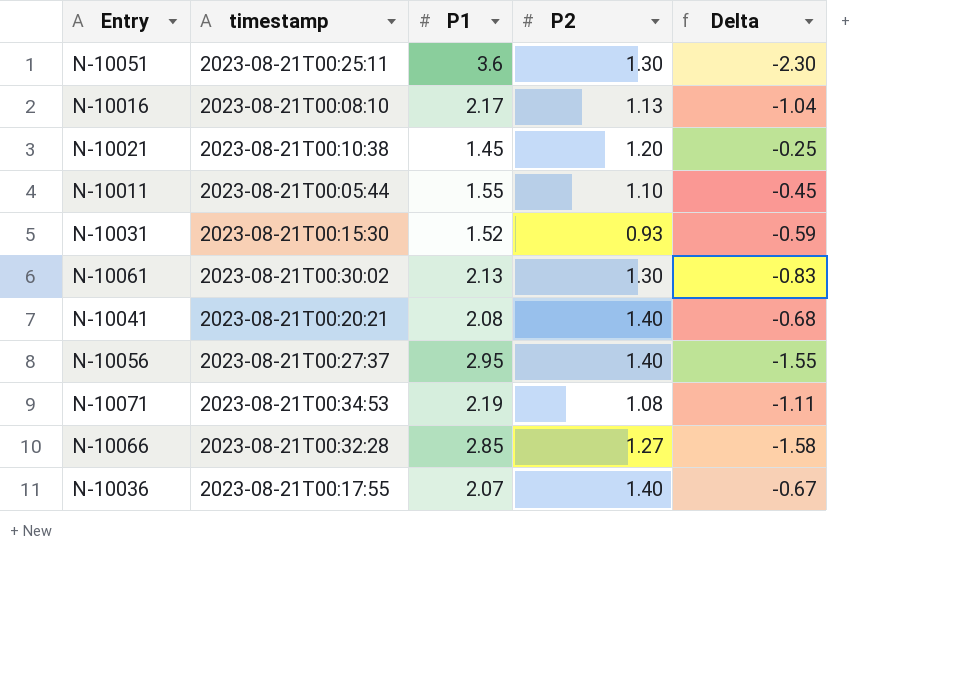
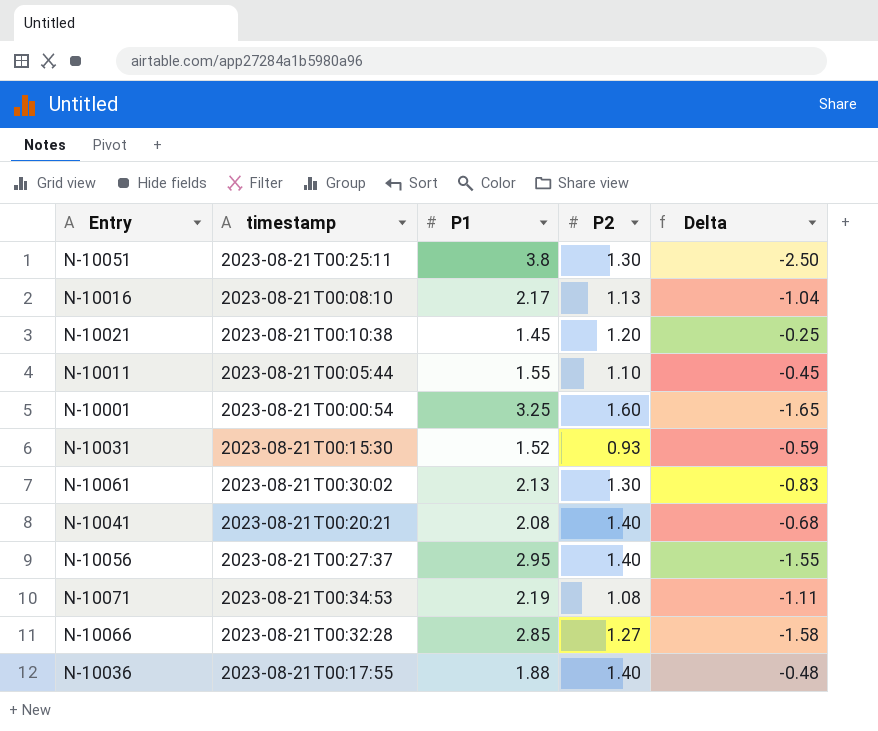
N-10051 | P1: 3.6 -> 3.8
N-10051 | Delta: -2.30 -> -2.50
row N-10001: none -> 2023-08-21T00:00:54 | 3.25 | 1.60 | -1.65
N-10036 | P1: 2.07 -> 1.88
N-10036 | Delta: -0.67 -> -0.48

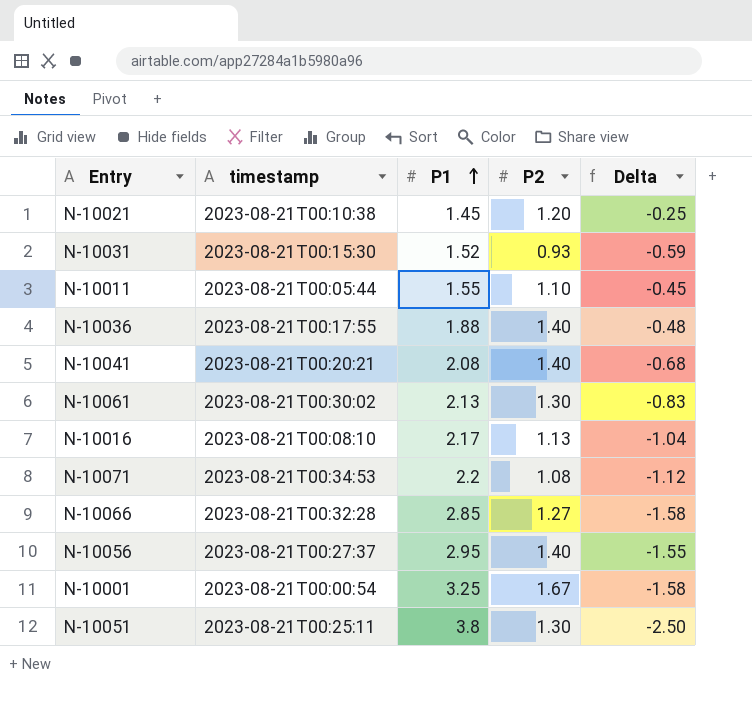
row order: none -> P1 ascending
N-10071 | P1: 2.19 -> 2.2
N-10071 | Delta: -1.11 -> -1.12
N-10001 | P2: 1.60 -> 1.67
N-10001 | Delta: -1.65 -> -1.58

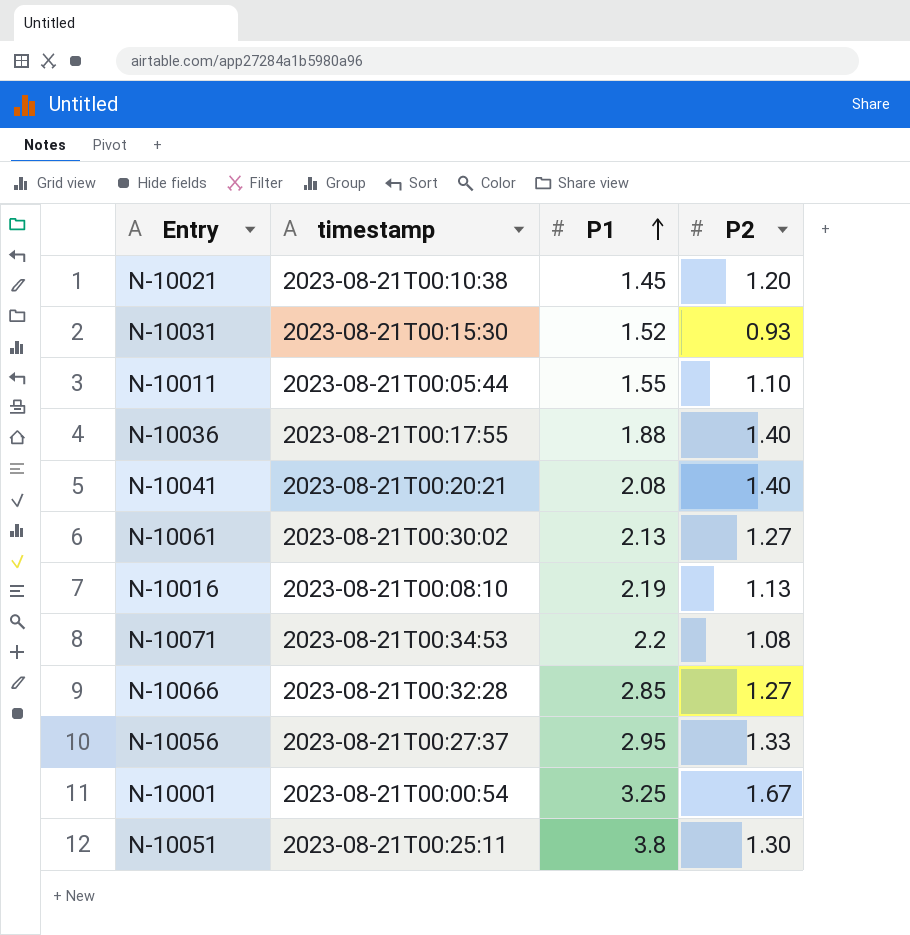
column Delta | formula: [P2] - [P1] -> none
N-10061 | P2: 1.30 -> 1.27
N-10016 | P1: 2.17 -> 2.19
N-10056 | P2: 1.40 -> 1.33

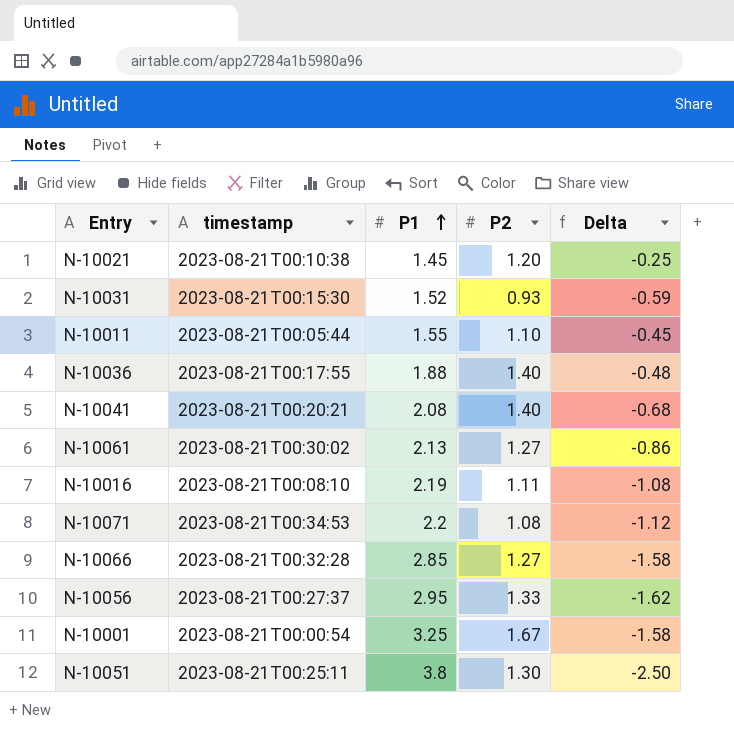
column Delta | formula: none -> [P2] - [P1]
N-10016 | P2: 1.13 -> 1.11

